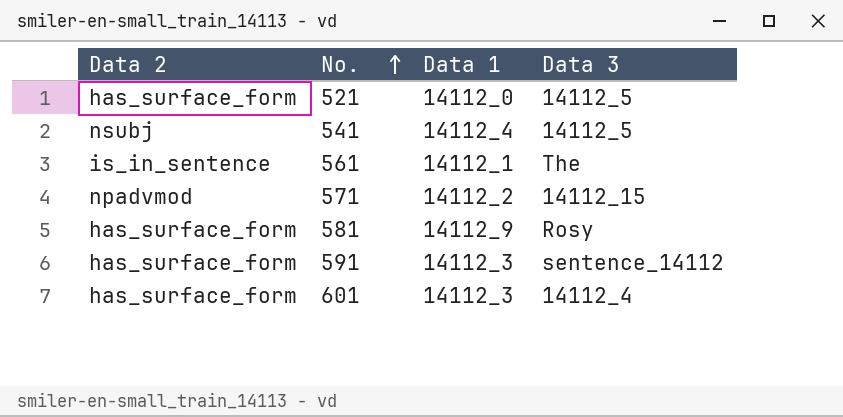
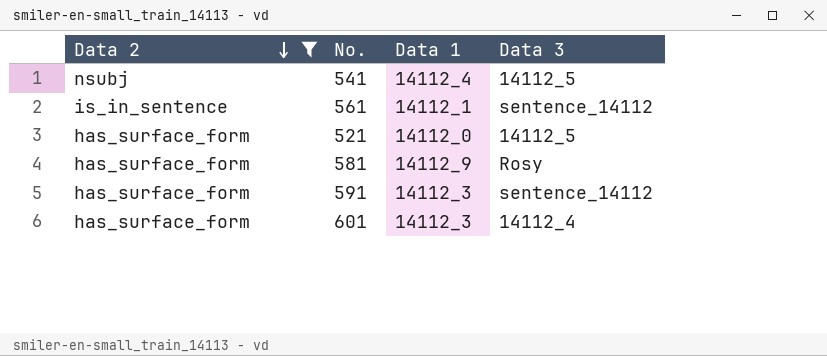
filter: none -> Data 2 != npadvmod
row order: No. ascending -> Data 2 descending
561 | Data 3: The -> sentence_14112

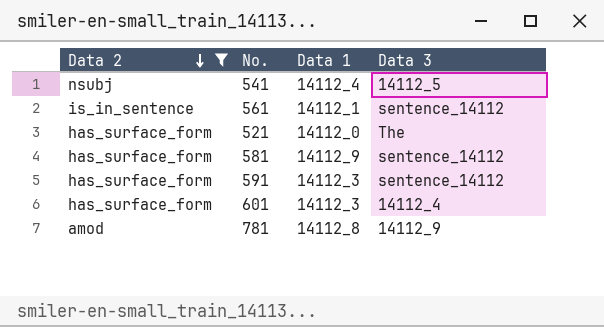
521 | Data 3: 14112_5 -> The
581 | Data 3: Rosy -> sentence_14112
row 781: none -> amod | 14112_8 | 14112_9

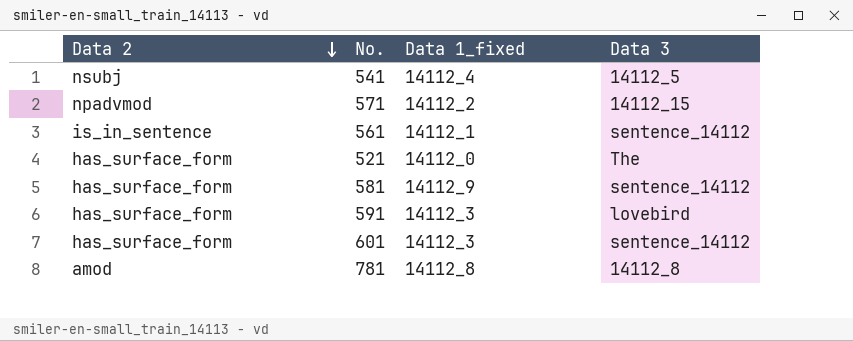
filter: Data 2 != npadvmod -> none
column name: Data 1 -> Data 1_fixed
591 | Data 3: sentence_14112 -> lovebird
601 | Data 3: 14112_4 -> sentence_14112
781 | Data 3: 14112_9 -> 14112_8

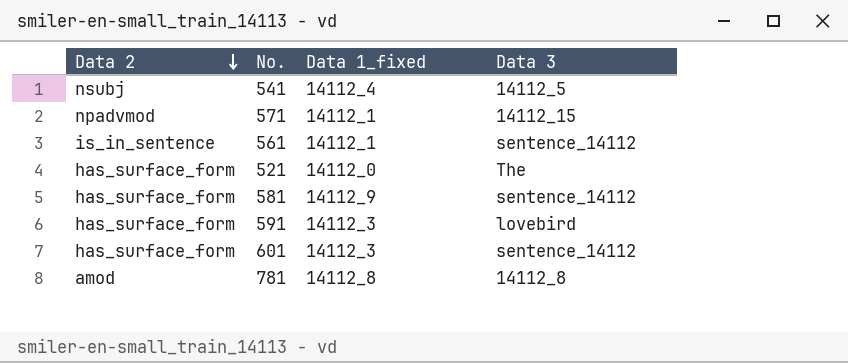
571 | Data 1_fixed: 14112_2 -> 14112_1

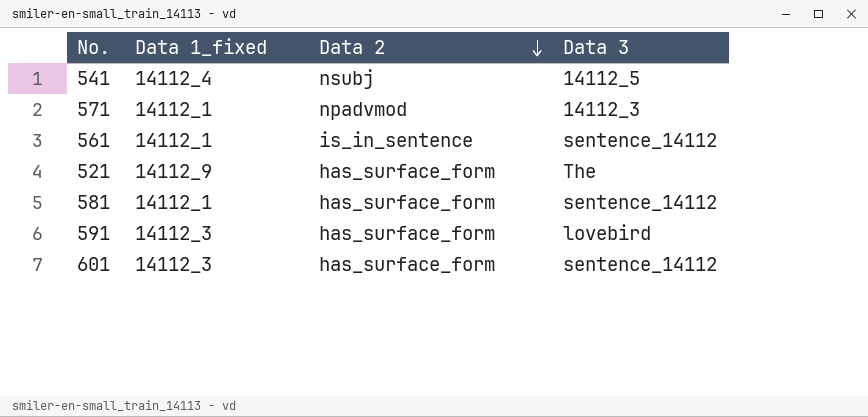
column Data 2 | position: 1 -> 3
row 781: amod | 14112_8 | 14112_8 -> none
571 | Data 3: 14112_15 -> 14112_3
521 | Data 1_fixed: 14112_0 -> 14112_9
581 | Data 1_fixed: 14112_9 -> 14112_1

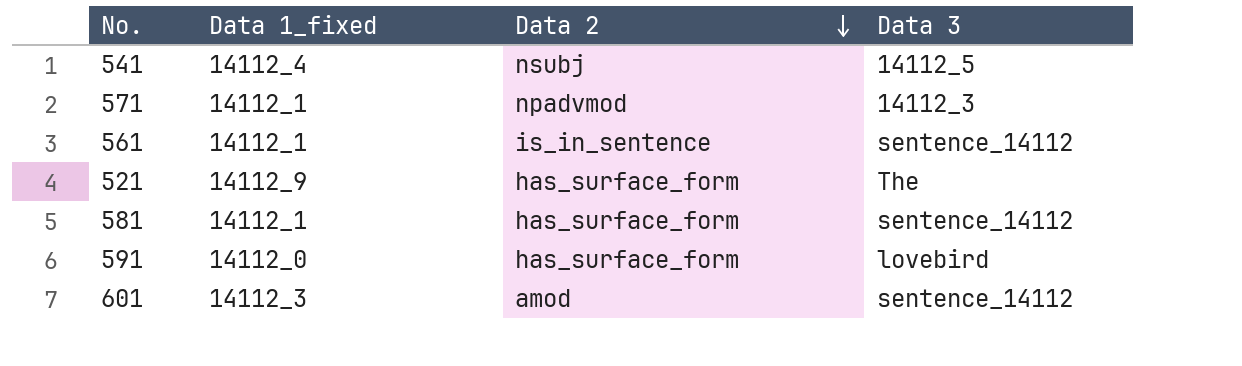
591 | Data 1_fixed: 14112_3 -> 14112_0
601 | Data 2: has_surface_form -> amod

